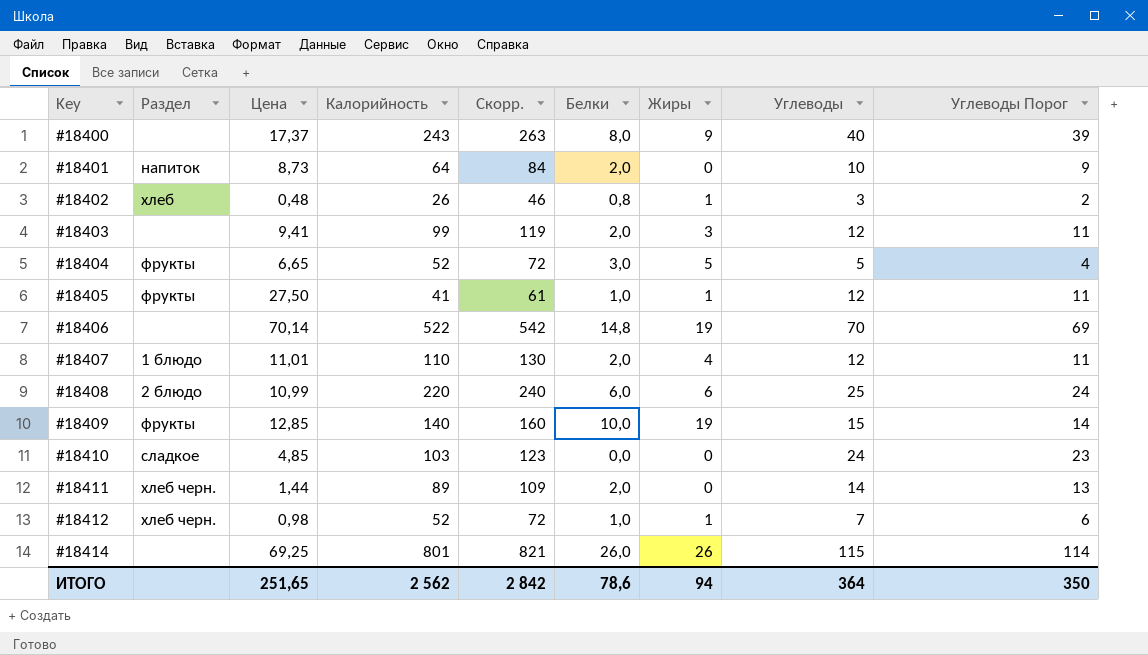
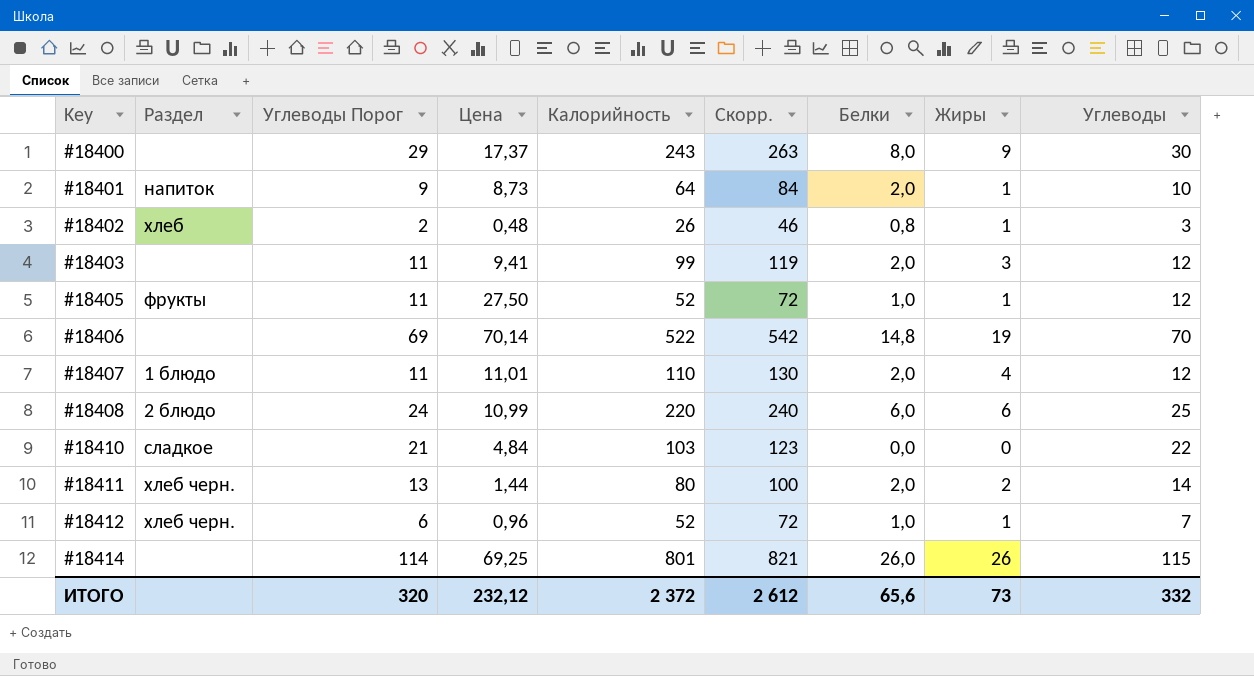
column Углеводы Порог | position: 9 -> 3
row #18404: фрукты | 6,65 | 52 | 72 | 3,0 | 5 | 5 | 4 -> none
row #18409: фрукты | 12,85 | 140 | 160 | 10,0 | 19 | 15 | 14 -> none
#18400 | Углеводы Порог: 39 -> 29
#18400 | Углеводы: 40 -> 30
#18401 | Жиры: 0 -> 1
#18405 | Калорийность: 41 -> 52
#18405 | Скорр.: 61 -> 72
#18410 | Углеводы Порог: 23 -> 21
#18410 | Цена: 4,85 -> 4,84
#18410 | Углеводы: 24 -> 22
#18411 | Калорийность: 89 -> 80
#18411 | Скорр.: 109 -> 100
#18411 | Жиры: 0 -> 2
#18412 | Цена: 0,98 -> 0,96
ИТОГО | Углеводы Порог: 350 -> 320
ИТОГО | Цена: 251,65 -> 232,12
ИТОГО | Калорийность: 2 562 -> 2 372
ИТОГО | Скорр.: 2 842 -> 2 612
ИТОГО | Белки: 78,6 -> 65,6
ИТОГО | Жиры: 94 -> 73
ИТОГО | Углеводы: 364 -> 332

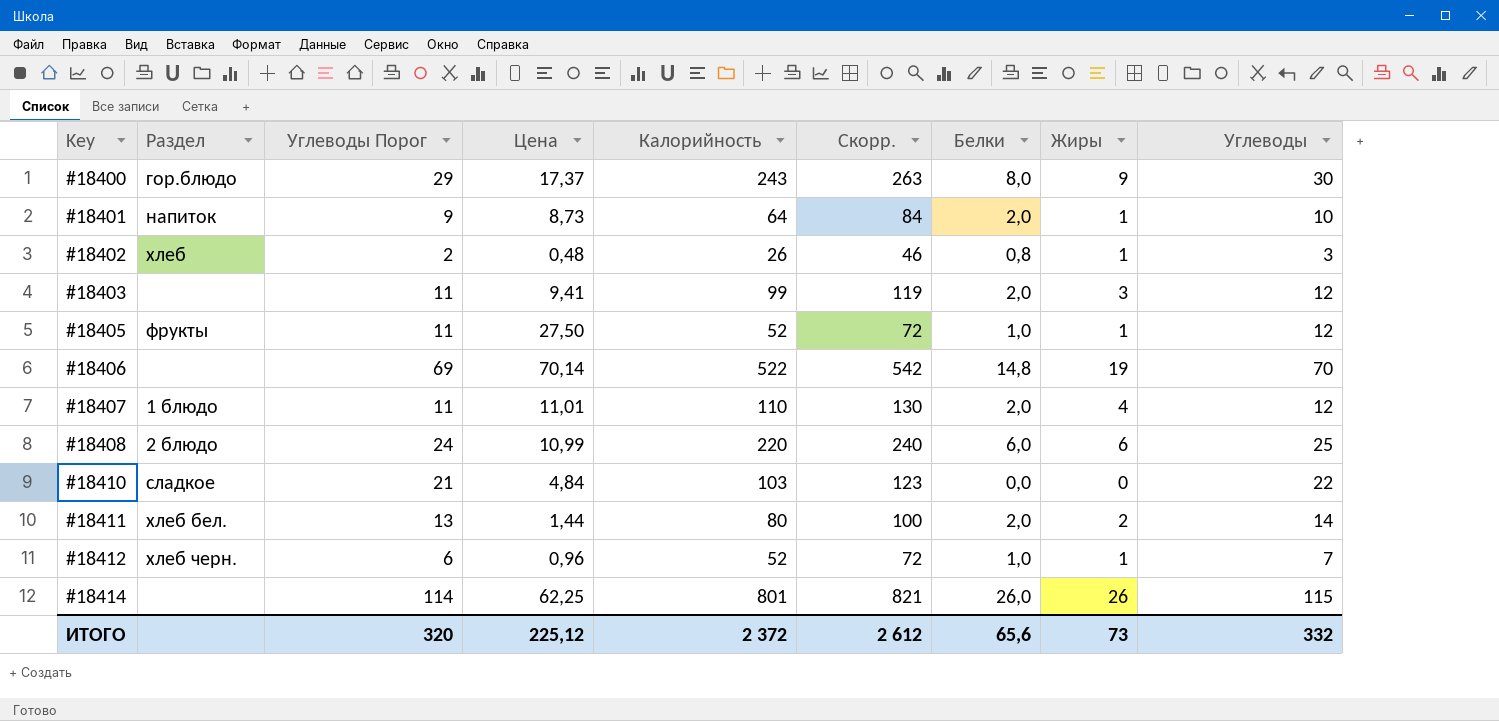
#18400 | Раздел: none -> гор.блюдо
#18411 | Раздел: хлеб черн. -> хлеб бел.
#18414 | Цена: 69,25 -> 62,25
ИТОГО | Цена: 232,12 -> 225,12

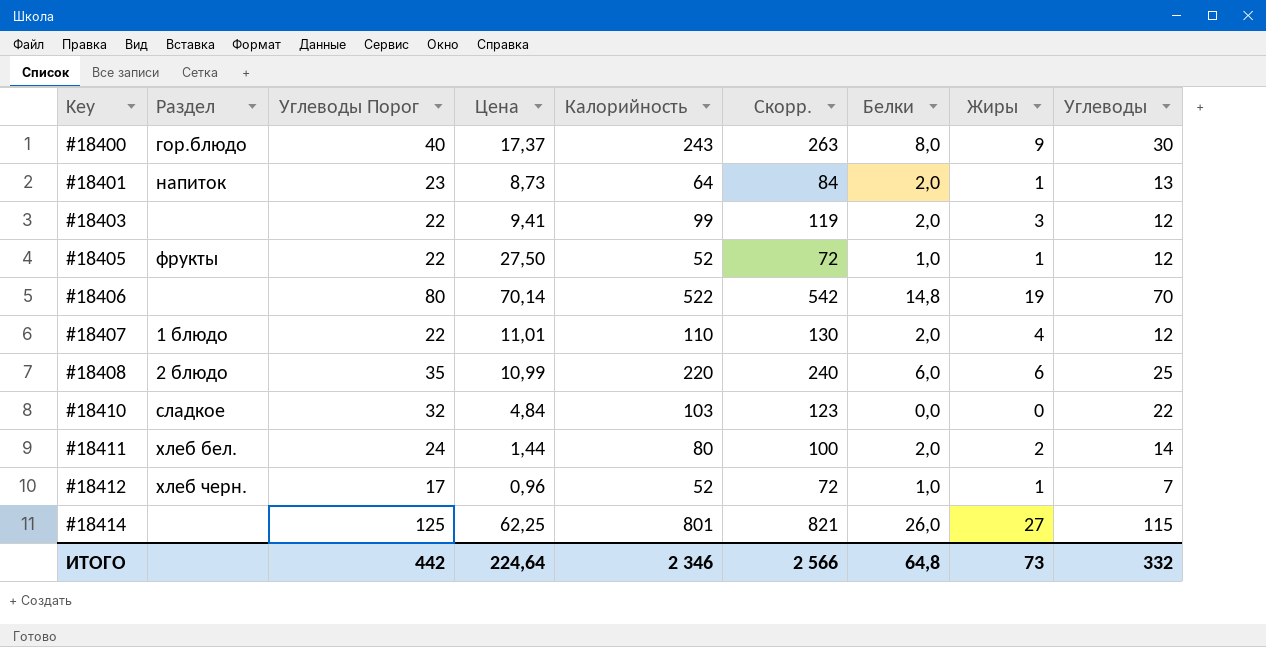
column Углеводы Порог | formula: [Углеводы] - 1 -> [Углеводы] + 10
row #18402: хлеб | 2 | 0,48 | 26 | 46 | 0,8 | 1 | 3 -> none
#18401 | Углеводы: 10 -> 13
#18414 | Жиры: 26 -> 27
ИТОГО | Углеводы Порог: 320 -> 442
ИТОГО | Цена: 225,12 -> 224,64
ИТОГО | Калорийность: 2 372 -> 2 346
ИТОГО | Скорр.: 2 612 -> 2 566
ИТОГО | Белки: 65,6 -> 64,8

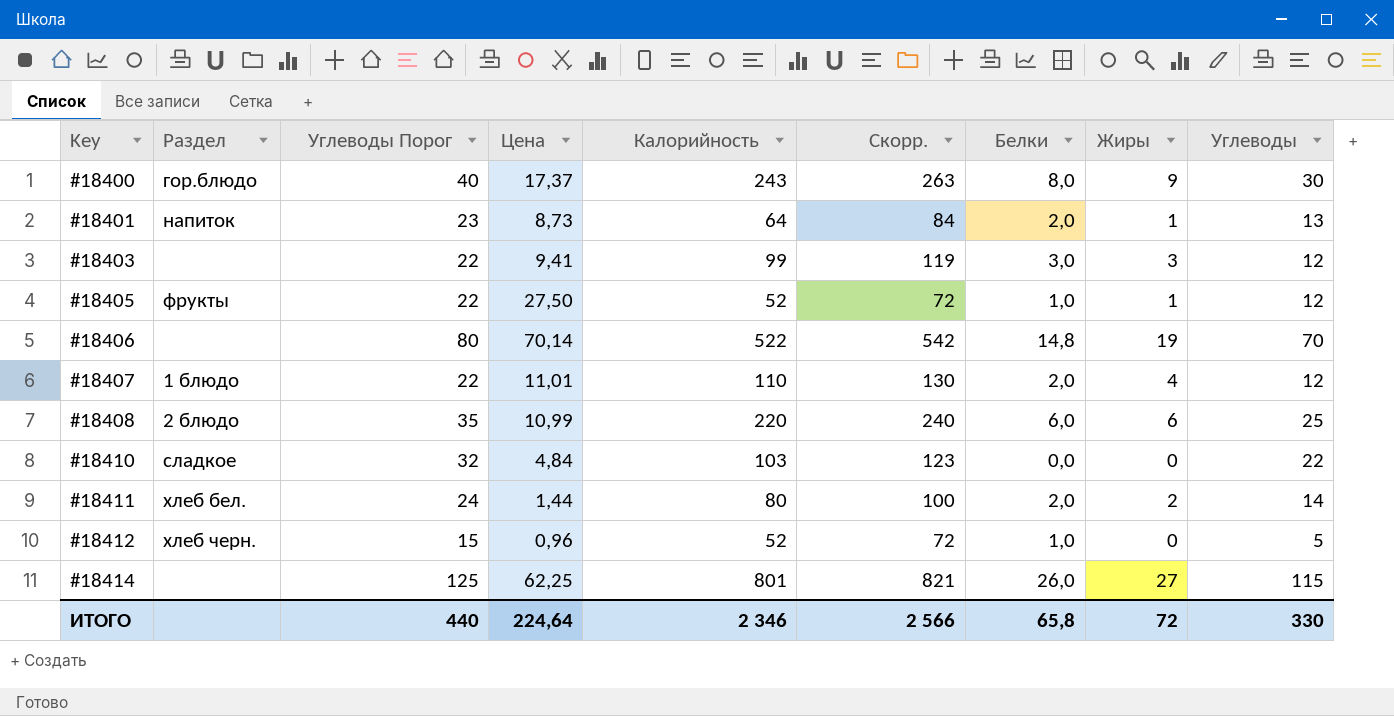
#18403 | Белки: 2,0 -> 3,0
#18412 | Углеводы Порог: 17 -> 15
#18412 | Жиры: 1 -> 0
#18412 | Углеводы: 7 -> 5
ИТОГО | Углеводы Порог: 442 -> 440
ИТОГО | Белки: 64,8 -> 65,8
ИТОГО | Жиры: 73 -> 72
ИТОГО | Углеводы: 332 -> 330

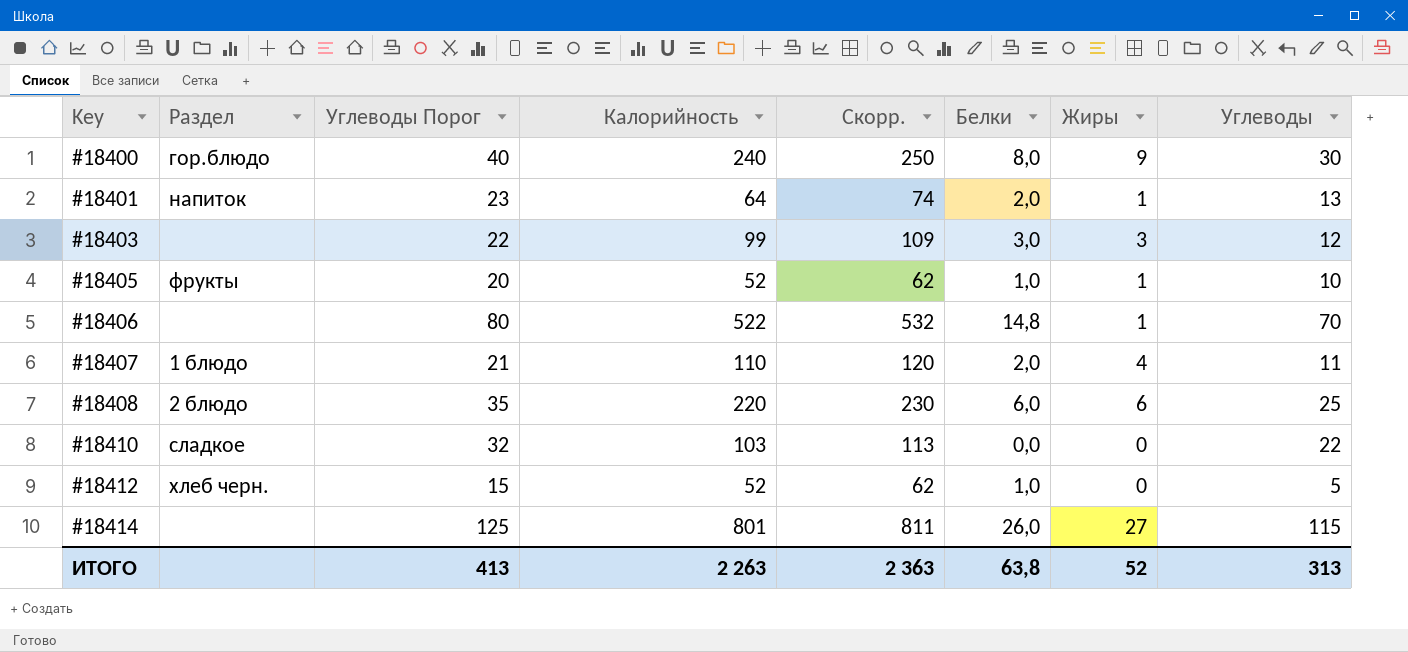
column Цена | position: 4 -> none
column Скорр. | formula: [Калорийность] + 20 -> [Калорийность] + 10
row #18411: хлеб бел. | 24 | 1,44 | 80 | 100 | 2,0 | 2 | 14 -> none
#18400 | Калорийность: 243 -> 240
#18405 | Углеводы Порог: 22 -> 20
#18405 | Углеводы: 12 -> 10
#18406 | Жиры: 19 -> 1
#18407 | Углеводы Порог: 22 -> 21
#18407 | Углеводы: 12 -> 11
ИТОГО | Углеводы Порог: 440 -> 413
ИТОГО | Калорийность: 2 346 -> 2 263
ИТОГО | Скорр.: 2 566 -> 2 363
ИТОГО | Белки: 65,8 -> 63,8
ИТОГО | Жиры: 72 -> 52
ИТОГО | Углеводы: 330 -> 313

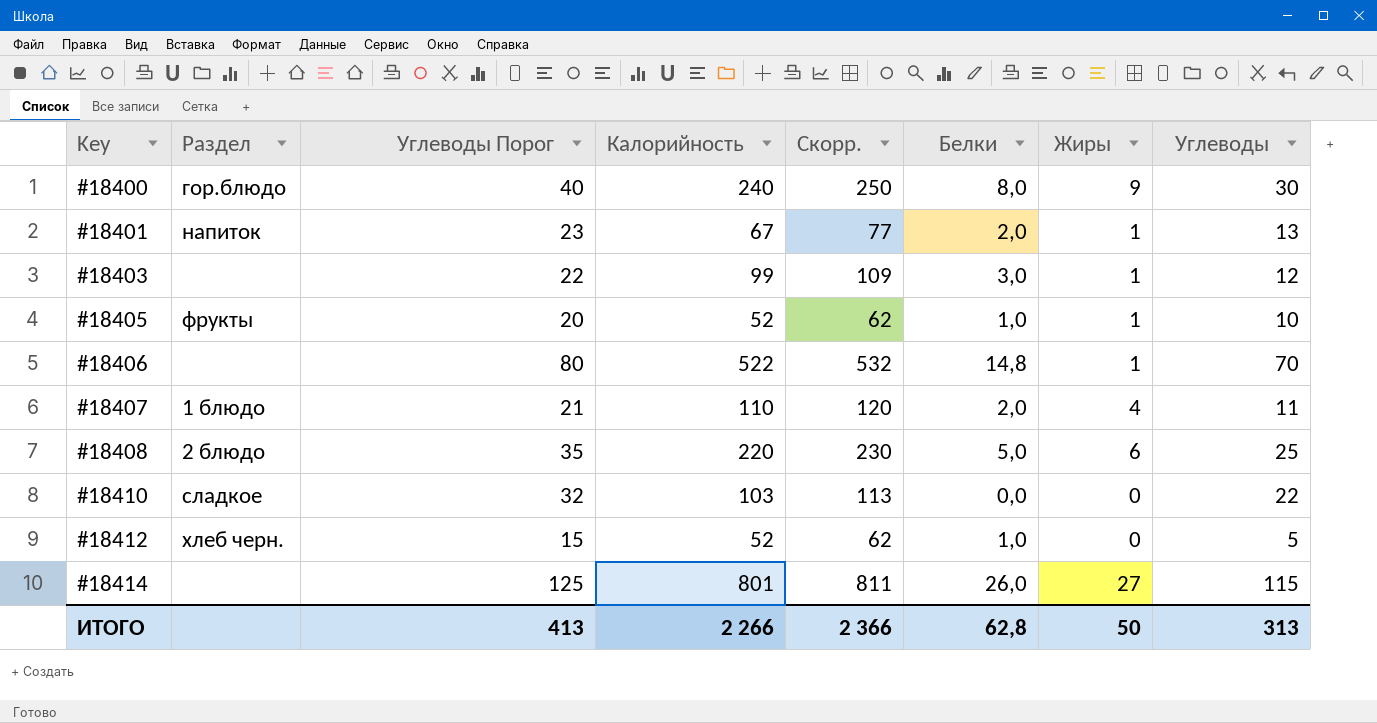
#18401 | Калорийность: 64 -> 67
#18401 | Скорр.: 74 -> 77
#18403 | Жиры: 3 -> 1
#18408 | Белки: 6,0 -> 5,0
ИТОГО | Калорийность: 2 263 -> 2 266
ИТОГО | Скорр.: 2 363 -> 2 366
ИТОГО | Белки: 63,8 -> 62,8
ИТОГО | Жиры: 52 -> 50

